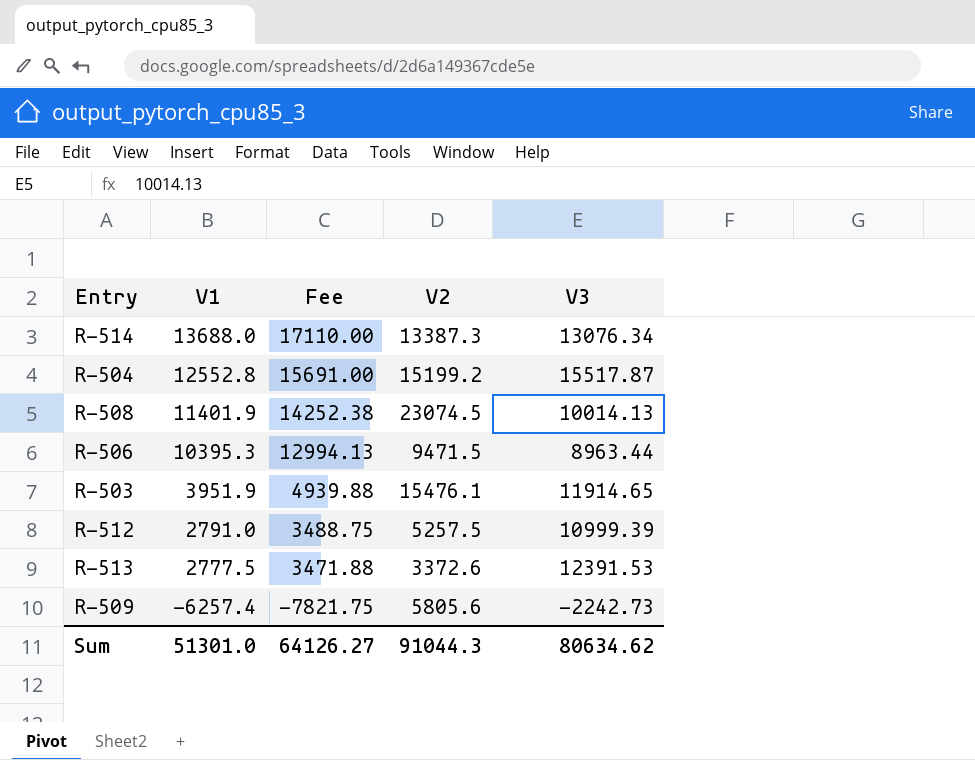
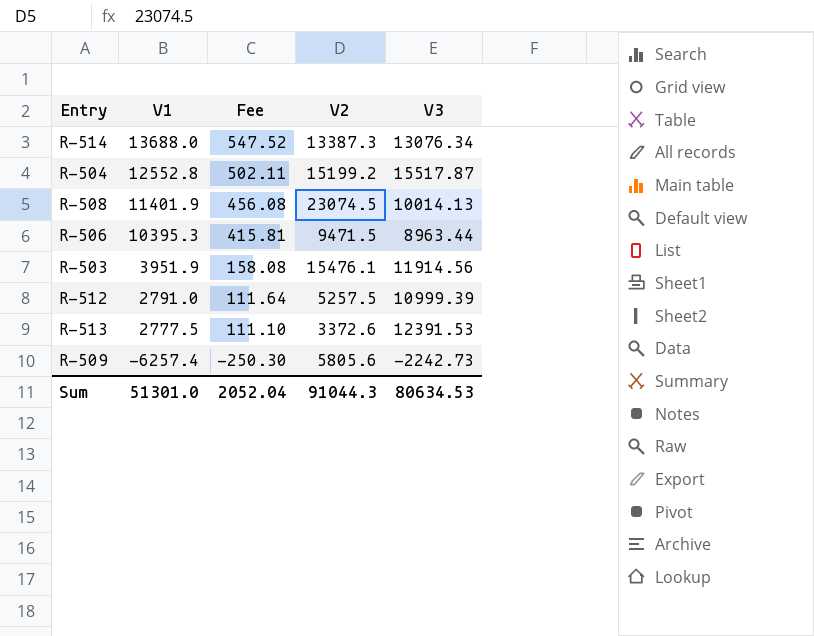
column Fee | formula: [V1] * 1.25 -> [V1] * 0.04
R-503 | V3: 11914.65 -> 11914.56
Sum | Fee: 64126.27 -> 2052.04
Sum | V3: 80634.62 -> 80634.53

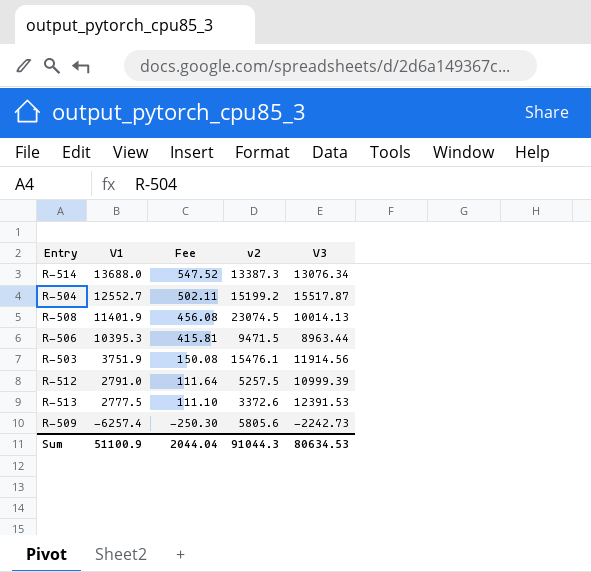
column name: V2 -> v2
R-504 | V1: 12552.8 -> 12552.7
R-503 | V1: 3951.9 -> 3751.9
R-503 | Fee: 158.08 -> 150.08
Sum | V1: 51301.0 -> 51100.9
Sum | Fee: 2052.04 -> 2044.04

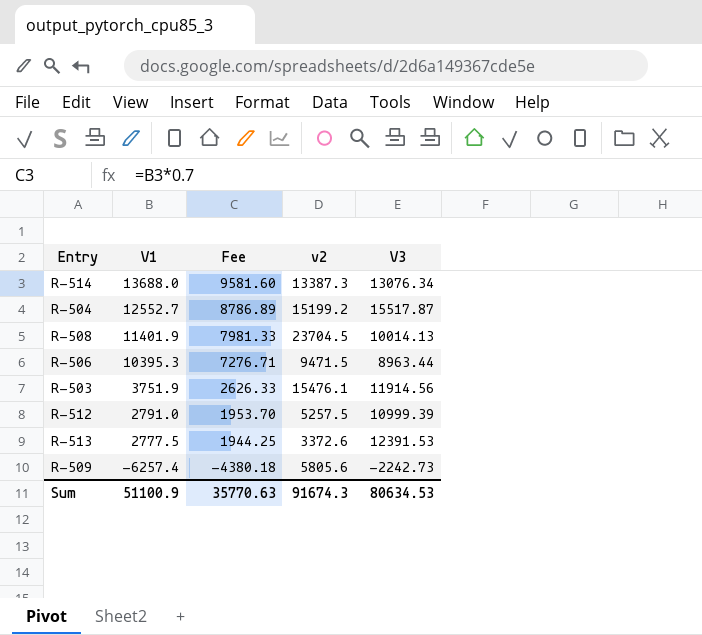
column Fee | formula: [V1] * 0.04 -> [V1] * 0.7
R-508 | v2: 23074.5 -> 23704.5
Sum | Fee: 2044.04 -> 35770.63
Sum | v2: 91044.3 -> 91674.3

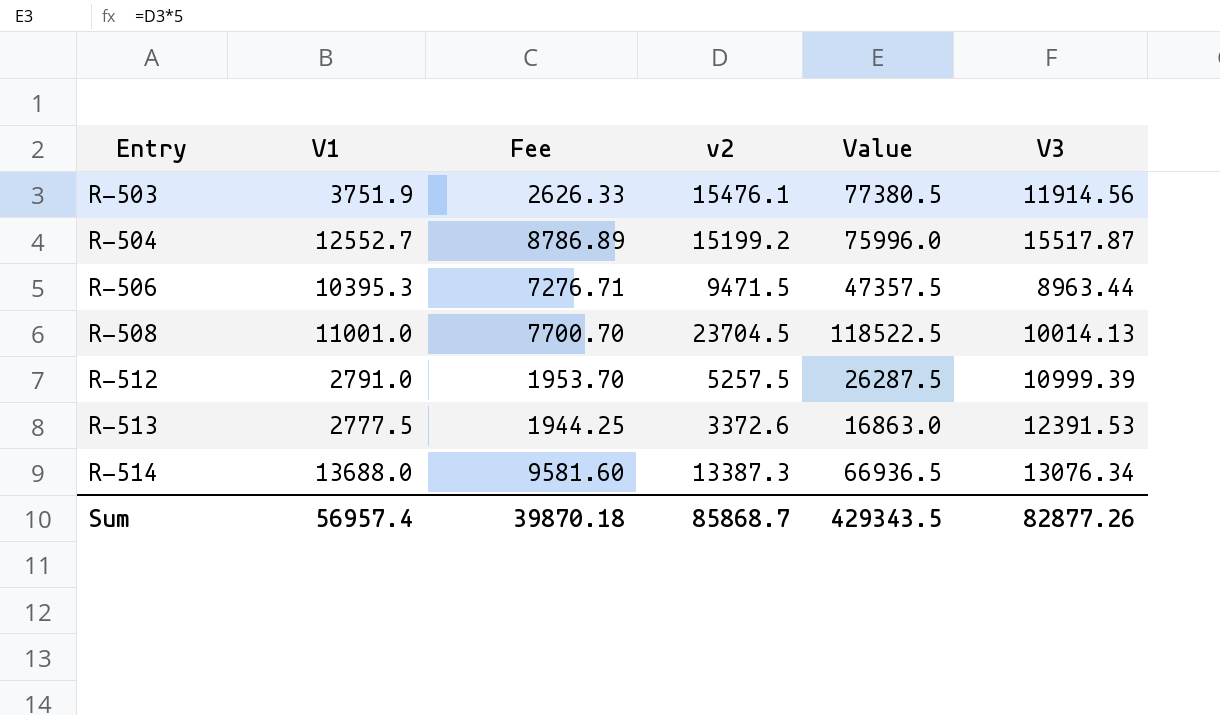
row order: V1 descending -> Entry ascending
column Value | formula: none -> [v2] * 5
row R-509: -6257.4 | -4380.18 | 5805.6 | -2242.73 -> none
R-508 | V1: 11401.9 -> 11001.0
R-508 | Fee: 7981.33 -> 7700.70
Sum | V1: 51100.9 -> 56957.4
Sum | Fee: 35770.63 -> 39870.18
Sum | v2: 91674.3 -> 85868.7
Sum | V3: 80634.53 -> 82877.26

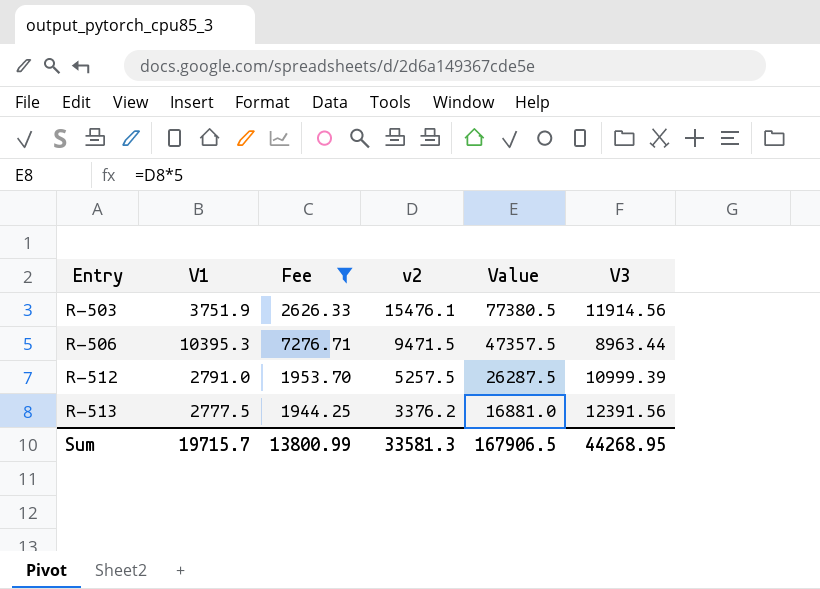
filter: none -> Fee <= 7276.71
R-513 | v2: 3372.6 -> 3376.2
R-513 | Value: 16863.0 -> 16881.0
R-513 | V3: 12391.53 -> 12391.56
Sum | V1: 56957.4 -> 19715.7
Sum | Fee: 39870.18 -> 13800.99
Sum | v2: 85868.7 -> 33581.3
Sum | Value: 429343.5 -> 167906.5
Sum | V3: 82877.26 -> 44268.95

